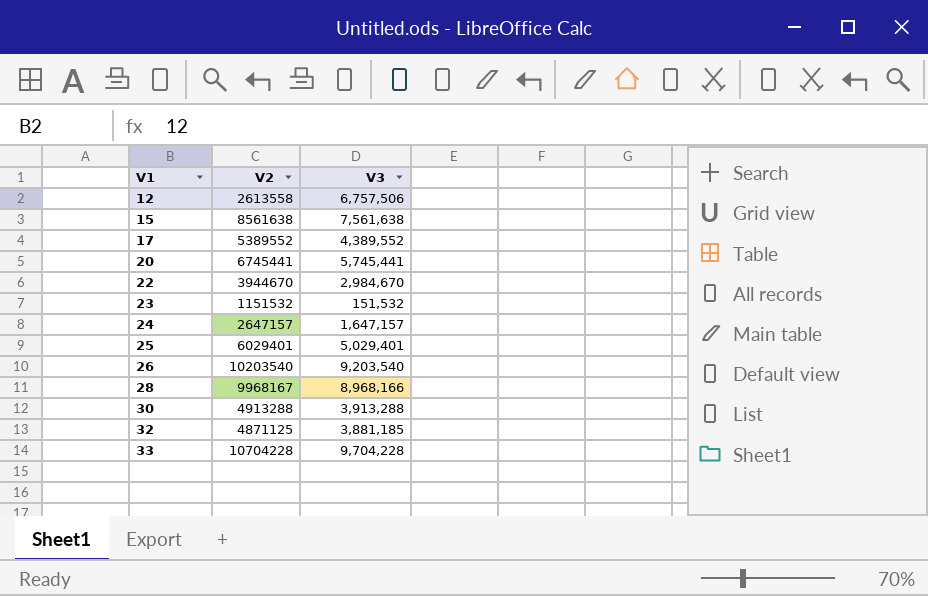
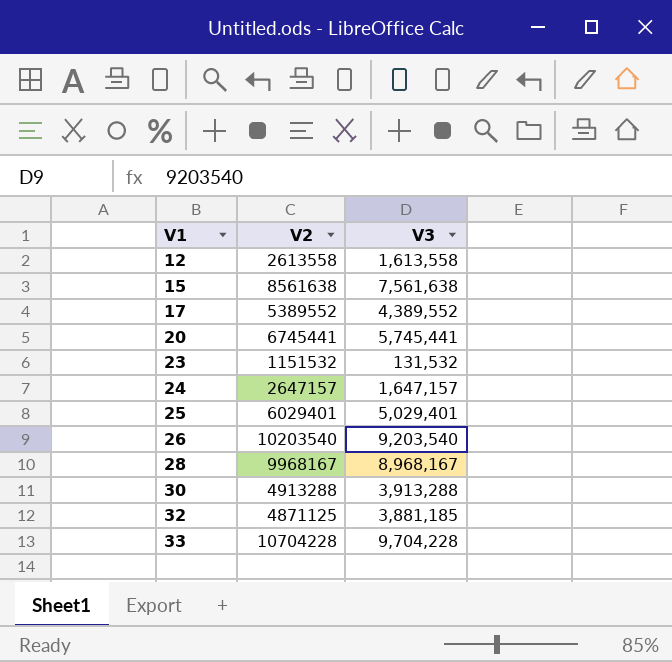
row 22: 3944670 | 2,984,670 -> none
12 | V3: 6,757,506 -> 1,613,558
23 | V3: 151,532 -> 131,532
28 | V3: 8,968,166 -> 8,968,167

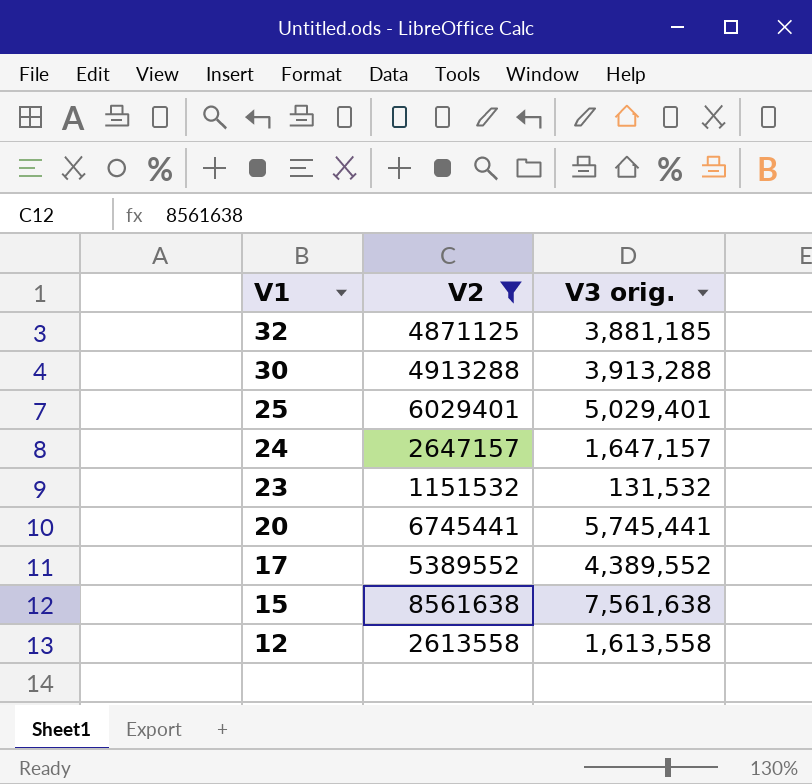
filter: none -> V2 <= 8561638
row order: V1 ascending -> V1 descending
column name: V3 -> V3 orig.

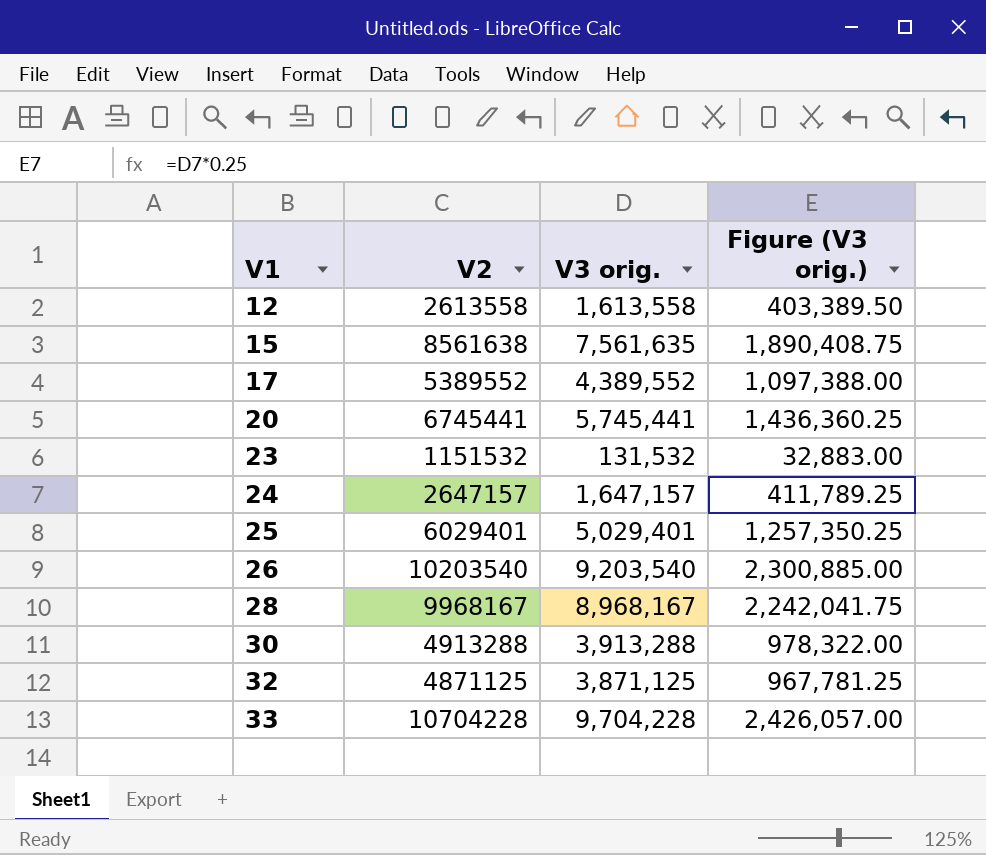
filter: V2 <= 8561638 -> none
row order: V1 descending -> V1 ascending
column Figure (V3 orig.) | formula: none -> [V3 orig.] * 0.25
15 | V3 orig.: 7,561,638 -> 7,561,635
32 | V3 orig.: 3,881,185 -> 3,871,125

